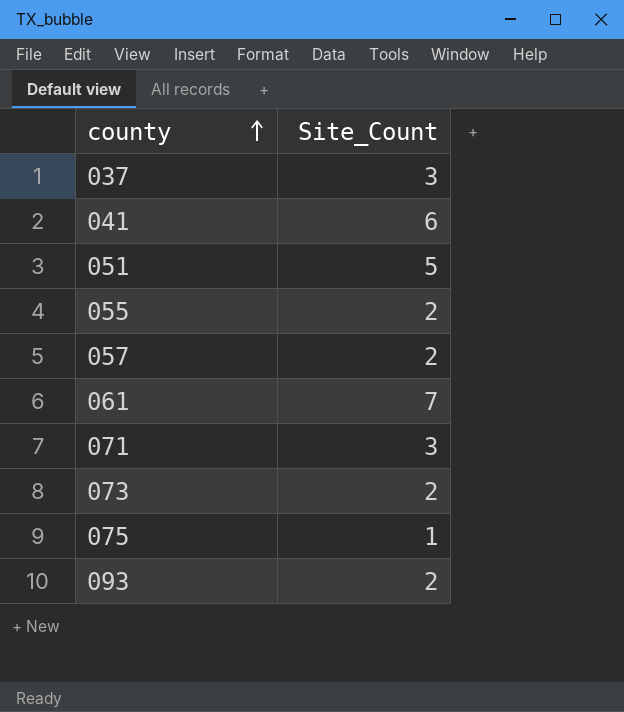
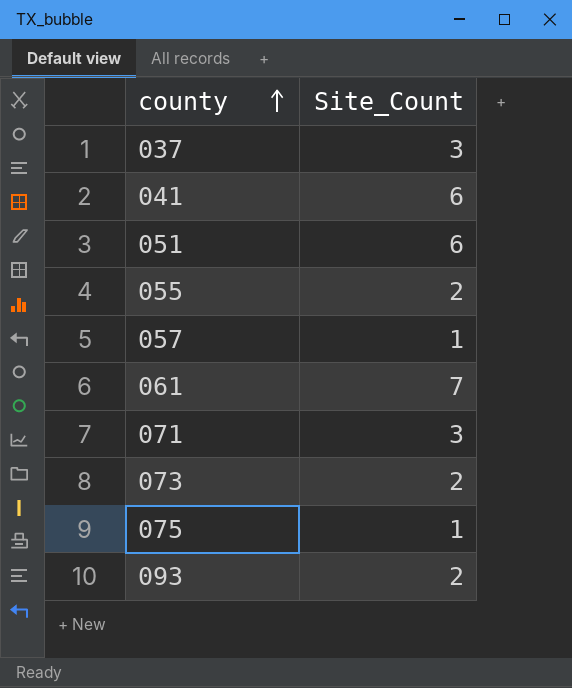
051 | Site_Count: 5 -> 6
057 | Site_Count: 2 -> 1

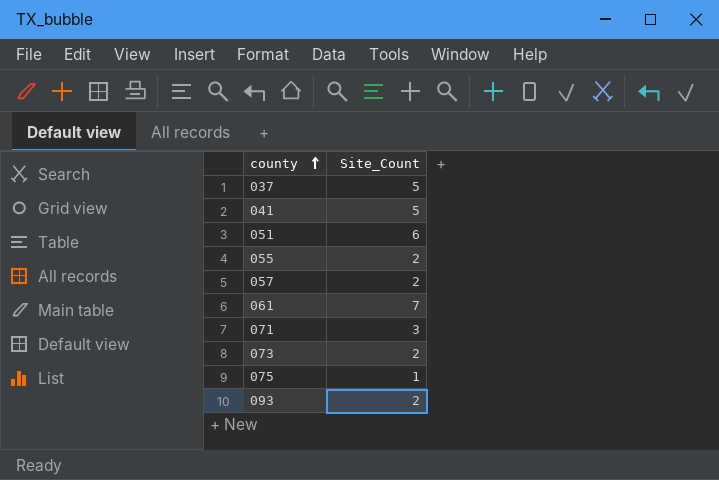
037 | Site_Count: 3 -> 5
041 | Site_Count: 6 -> 5
057 | Site_Count: 1 -> 2

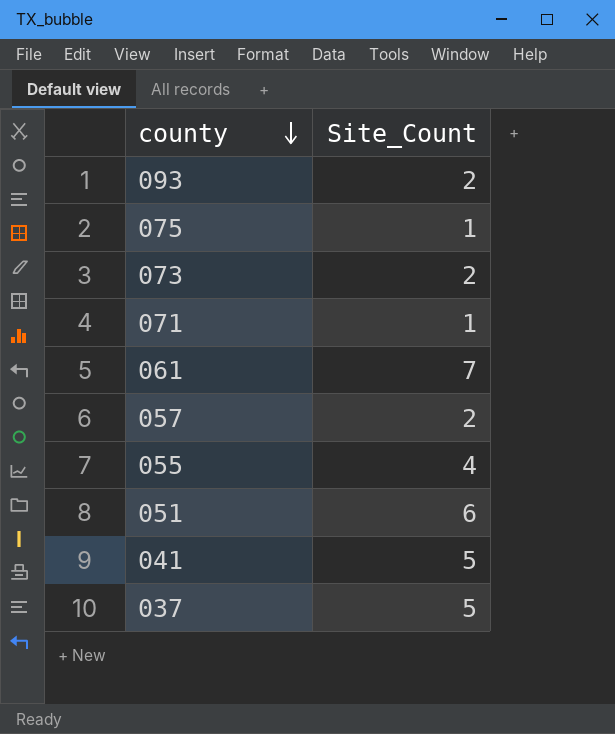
row order: county ascending -> county descending
071 | Site_Count: 3 -> 1
055 | Site_Count: 2 -> 4

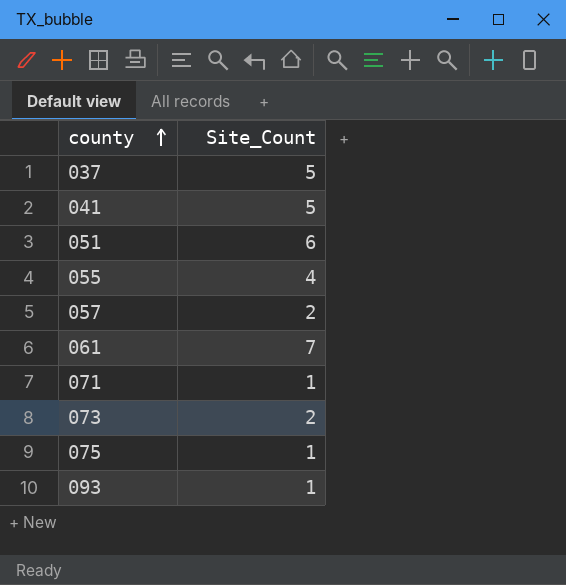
row order: county descending -> county ascending
093 | Site_Count: 2 -> 1

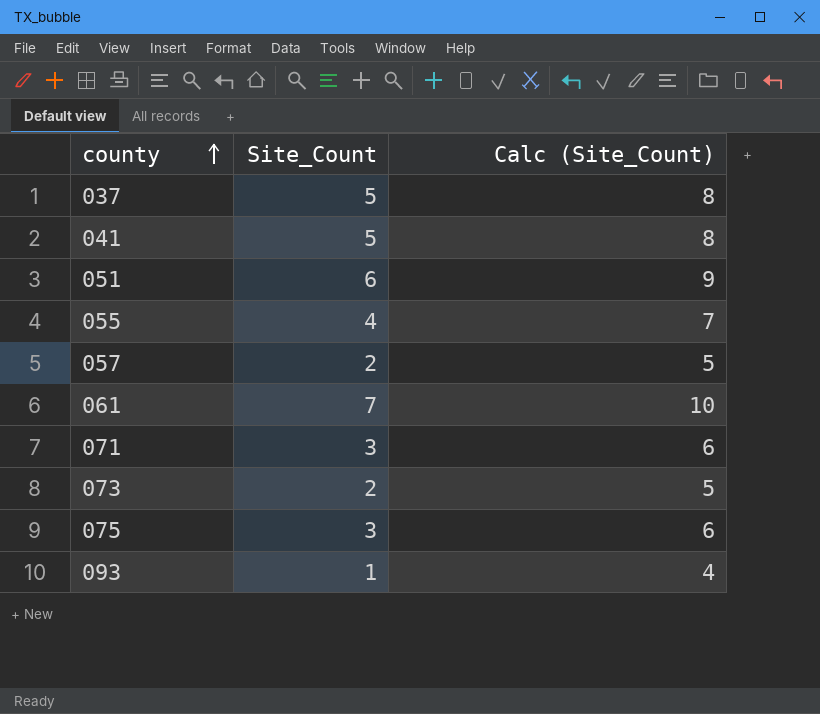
column Calc (Site_Count) | formula: none -> [Site_Count] + 3
071 | Site_Count: 1 -> 3
075 | Site_Count: 1 -> 3

